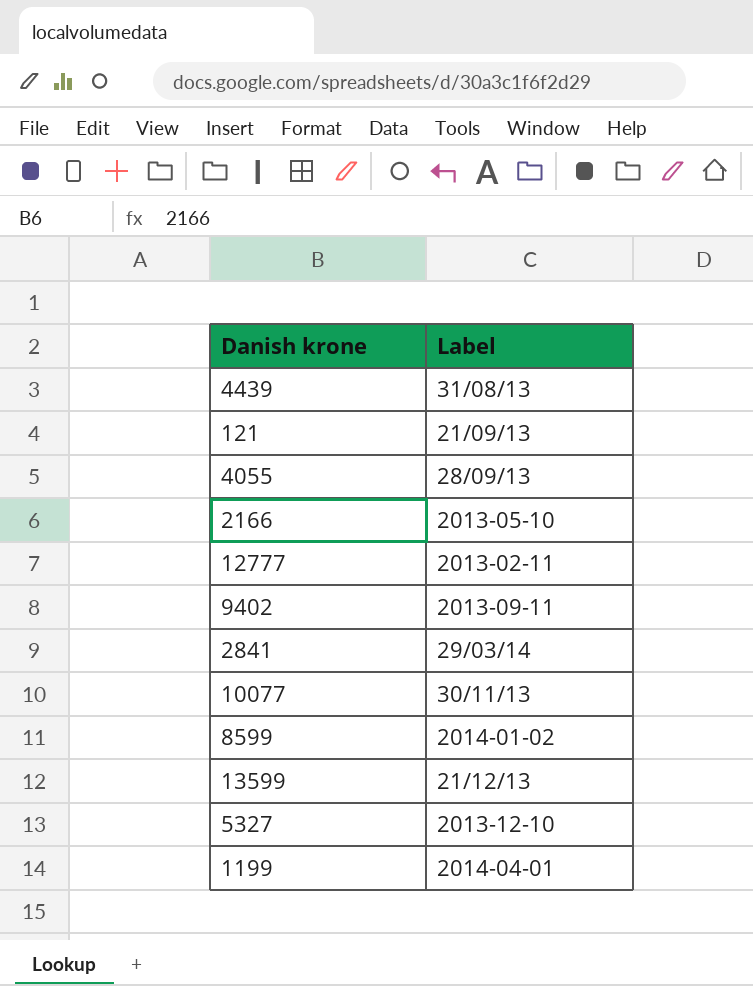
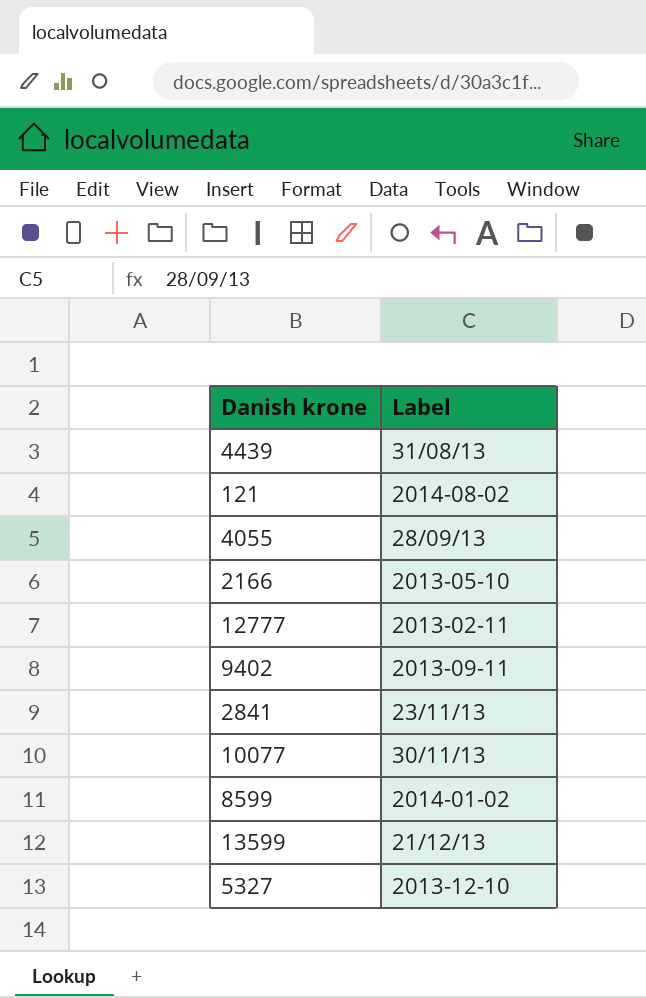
row 1199: 2014-04-01 -> none
121 | Label: 21/09/13 -> 2014-08-02
2841 | Label: 29/03/14 -> 23/11/13

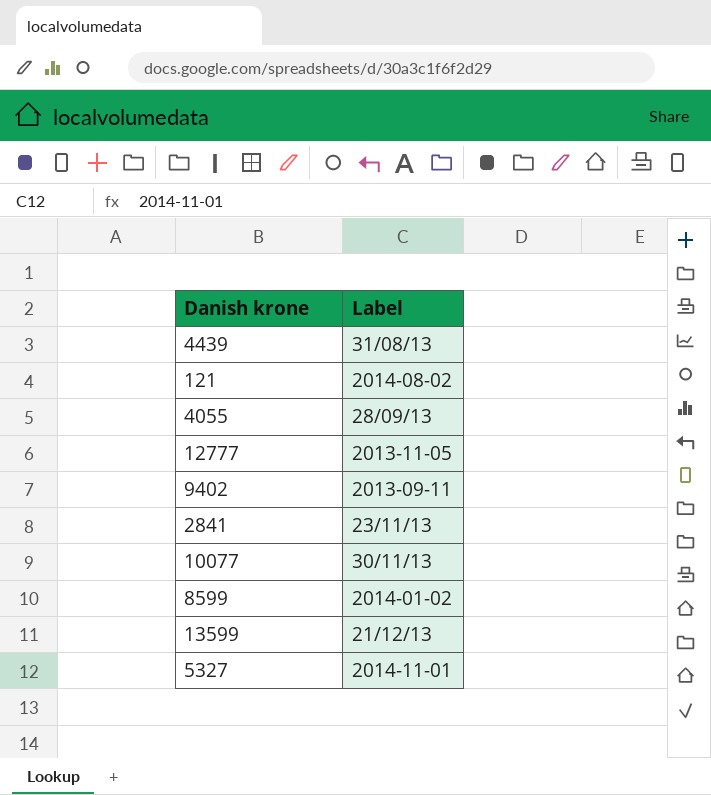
row 2166: 2013-05-10 -> none
12777 | Label: 2013-02-11 -> 2013-11-05
5327 | Label: 2013-12-10 -> 2014-11-01

